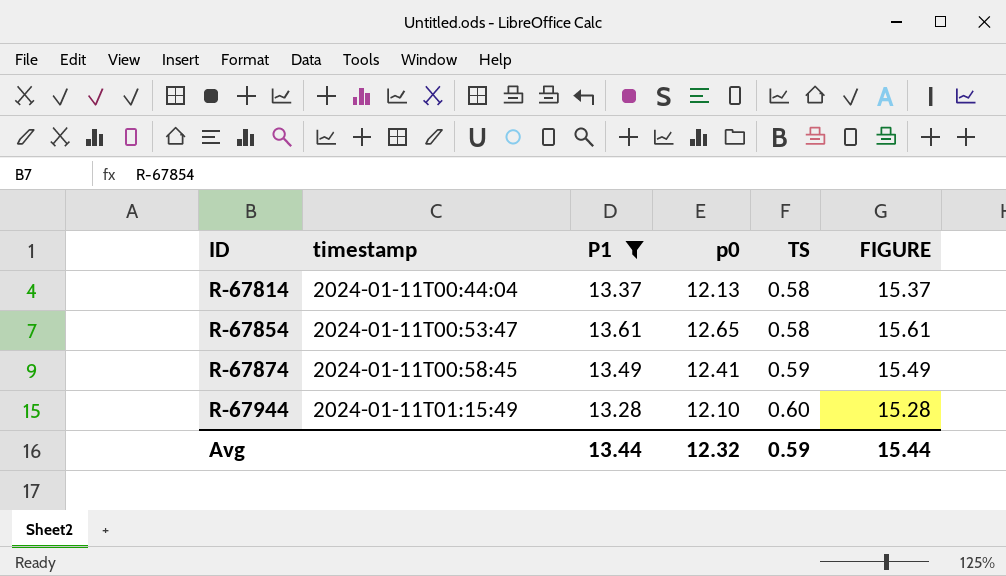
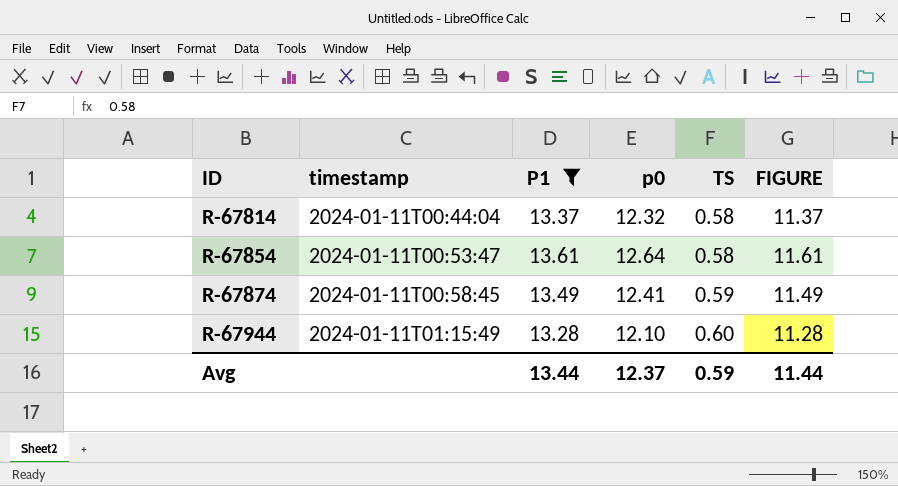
column FIGURE | formula: [P1] + 2 -> [P1] - 2
R-67814 | p0: 12.13 -> 12.32
R-67854 | p0: 12.65 -> 12.64
Avg | p0: 12.32 -> 12.37
Avg | FIGURE: 15.44 -> 11.44

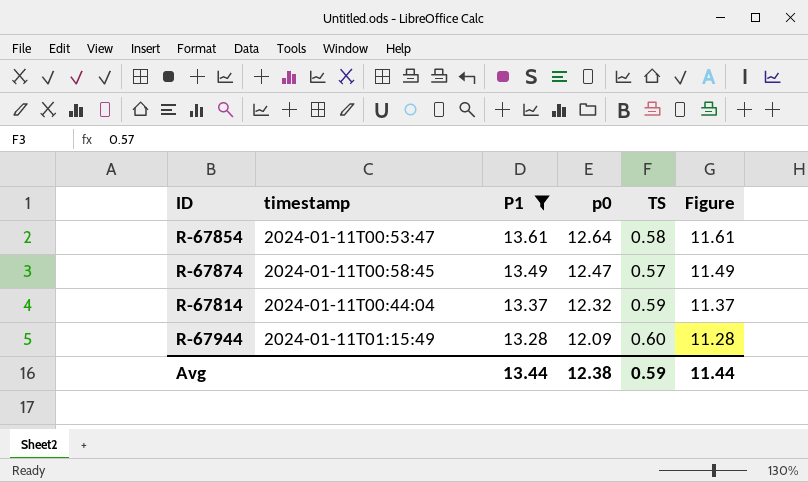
row order: ID ascending -> P1 descending
column name: FIGURE -> Figure
R-67874 | p0: 12.41 -> 12.47
R-67874 | TS: 0.59 -> 0.57
R-67814 | TS: 0.58 -> 0.59
R-67944 | p0: 12.10 -> 12.09
Avg | p0: 12.37 -> 12.38

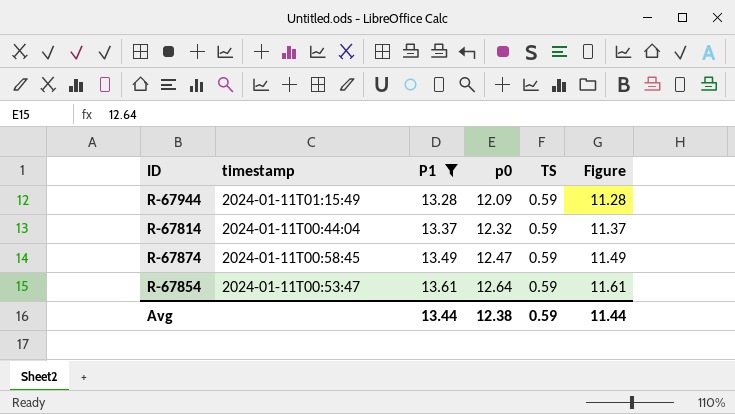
row order: P1 descending -> P1 ascending
R-67944 | TS: 0.60 -> 0.59
R-67874 | TS: 0.57 -> 0.59
R-67854 | TS: 0.58 -> 0.59

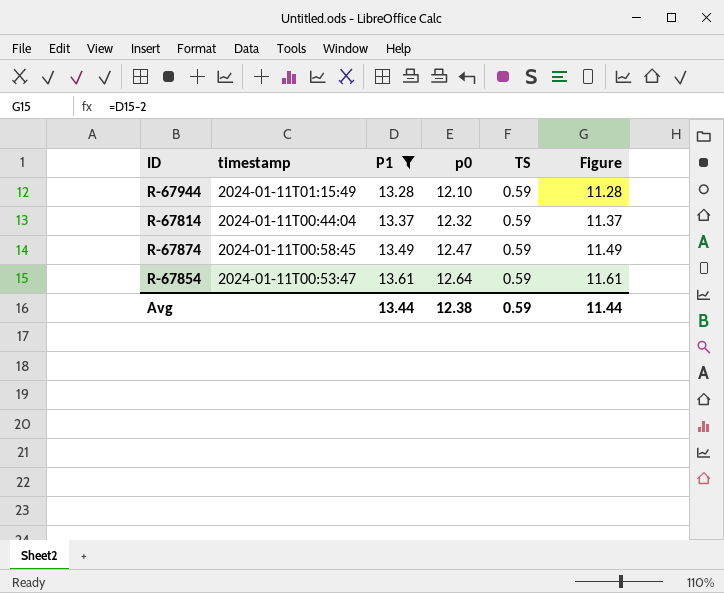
R-67944 | p0: 12.09 -> 12.10

